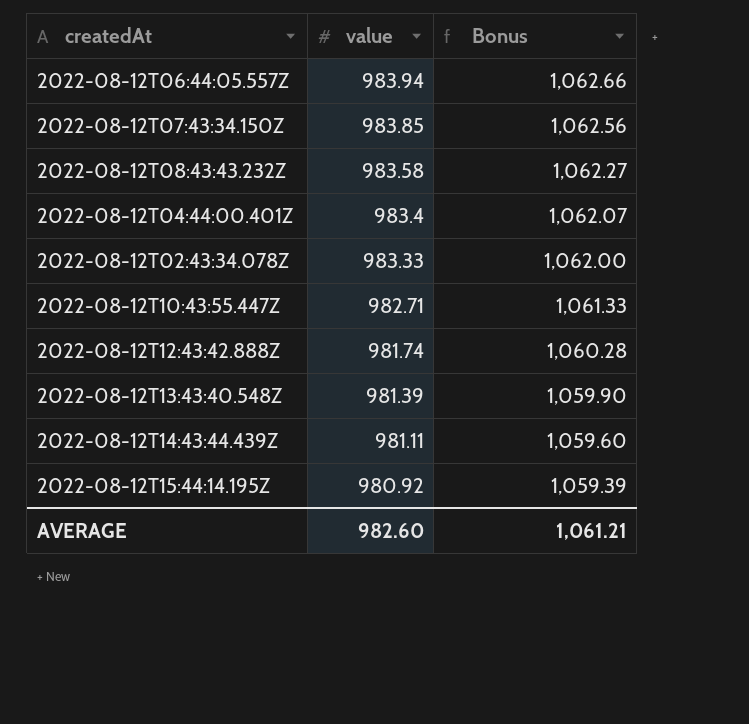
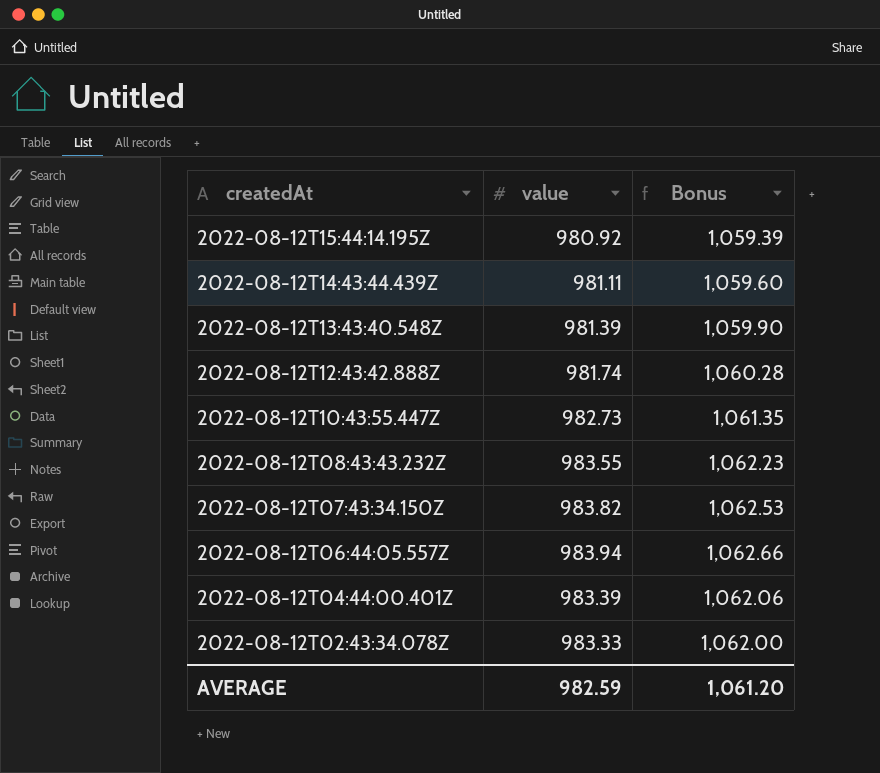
row order: value descending -> createdAt descending
2022-08-12T10:43:55.447Z | value: 982.71 -> 982.73
2022-08-12T10:43:55.447Z | Bonus: 1,061.33 -> 1,061.35
2022-08-12T08:43:43.232Z | value: 983.58 -> 983.55
2022-08-12T08:43:43.232Z | Bonus: 1,062.27 -> 1,062.23
2022-08-12T07:43:34.150Z | value: 983.85 -> 983.82
2022-08-12T07:43:34.150Z | Bonus: 1,062.56 -> 1,062.53
2022-08-12T04:44:00.401Z | value: 983.4 -> 983.39
2022-08-12T04:44:00.401Z | Bonus: 1,062.07 -> 1,062.06
AVERAGE | value: 982.60 -> 982.59
AVERAGE | Bonus: 1,061.21 -> 1,061.20

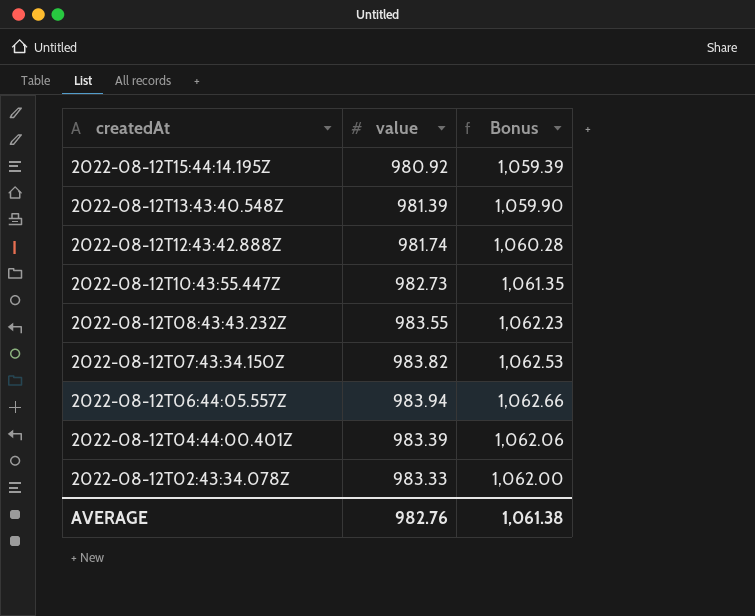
row 2022-08-12T14:43:44.439Z: 981.11 | 1,059.60 -> none
AVERAGE | value: 982.59 -> 982.76
AVERAGE | Bonus: 1,061.20 -> 1,061.38

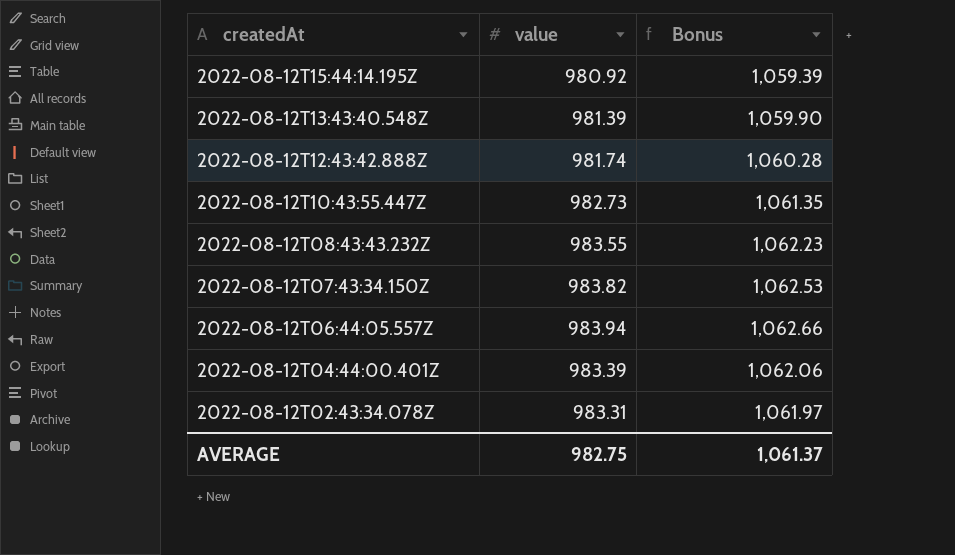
2022-08-12T02:43:34.078Z | value: 983.33 -> 983.31
2022-08-12T02:43:34.078Z | Bonus: 1,062.00 -> 1,061.97
AVERAGE | value: 982.76 -> 982.75
AVERAGE | Bonus: 1,061.38 -> 1,061.37

